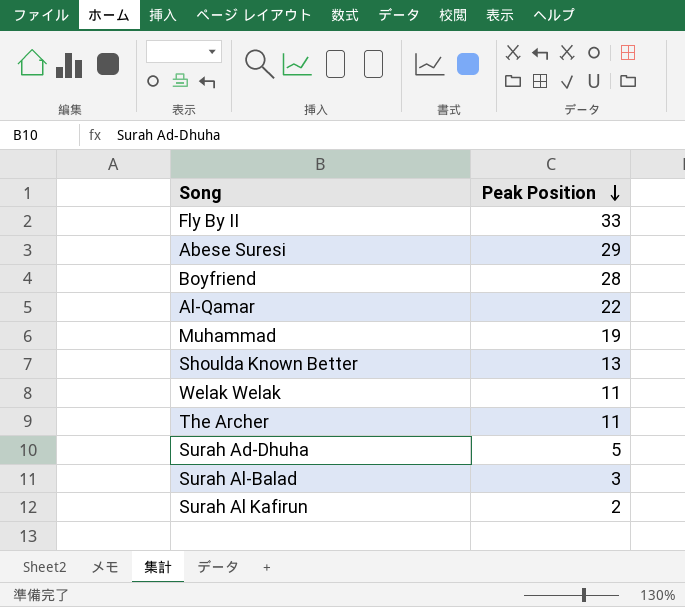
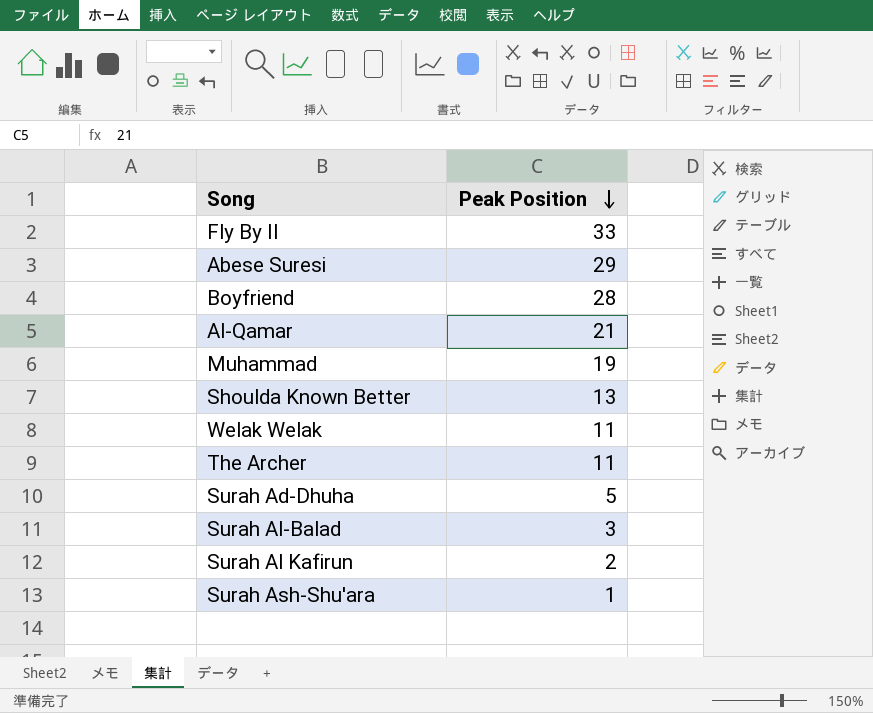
Al-Qamar | Peak Position: 22 -> 21
row Surah Ash-Shu'ara: none -> 1

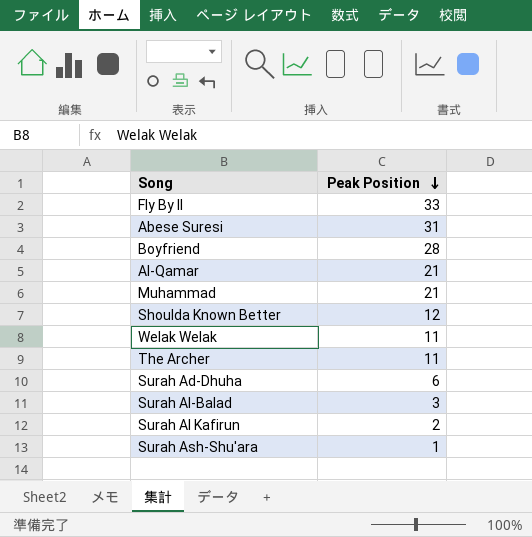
Abese Suresi | Peak Position: 29 -> 31
Muhammad | Peak Position: 19 -> 21
Shoulda Known Better | Peak Position: 13 -> 12
Surah Ad-Dhuha | Peak Position: 5 -> 6

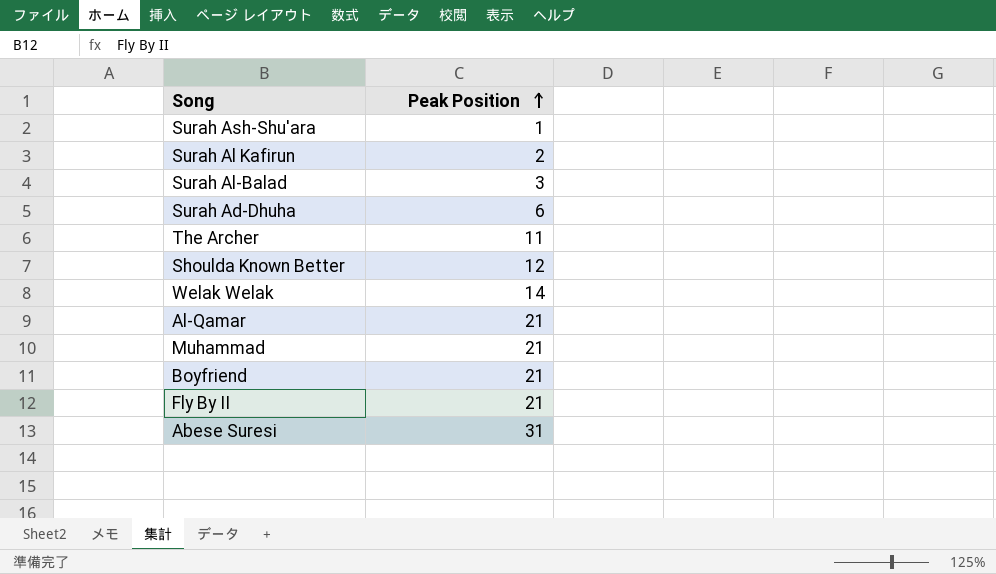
row order: Peak Position descending -> Peak Position ascending
Welak Welak | Peak Position: 11 -> 14
Boyfriend | Peak Position: 28 -> 21
Fly By II | Peak Position: 33 -> 21

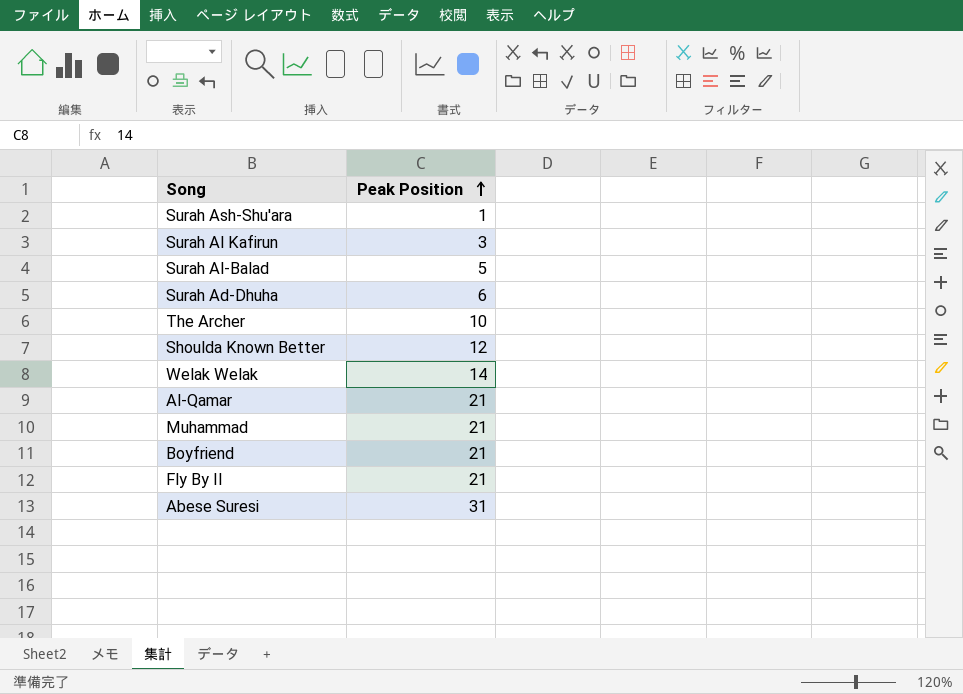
Surah Al Kafirun | Peak Position: 2 -> 3
Surah Al-Balad | Peak Position: 3 -> 5
The Archer | Peak Position: 11 -> 10

